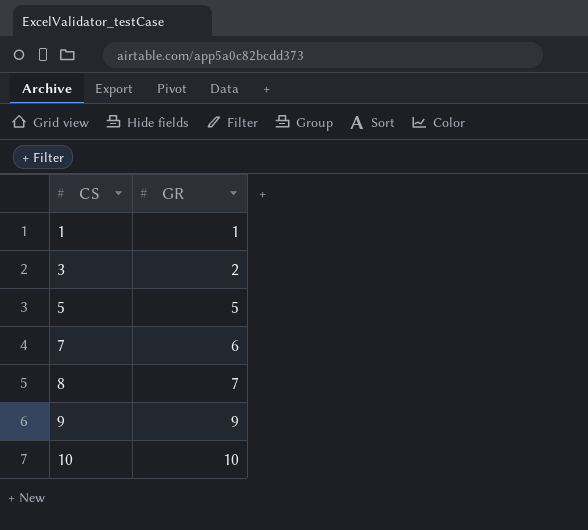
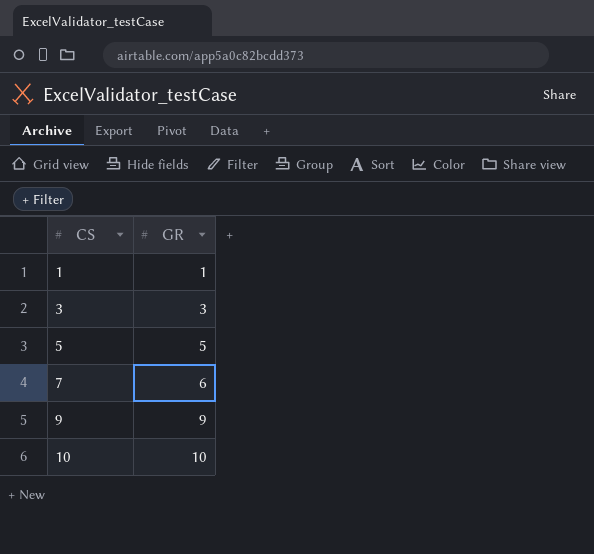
row 8: 7 -> none
3 | GR: 2 -> 3

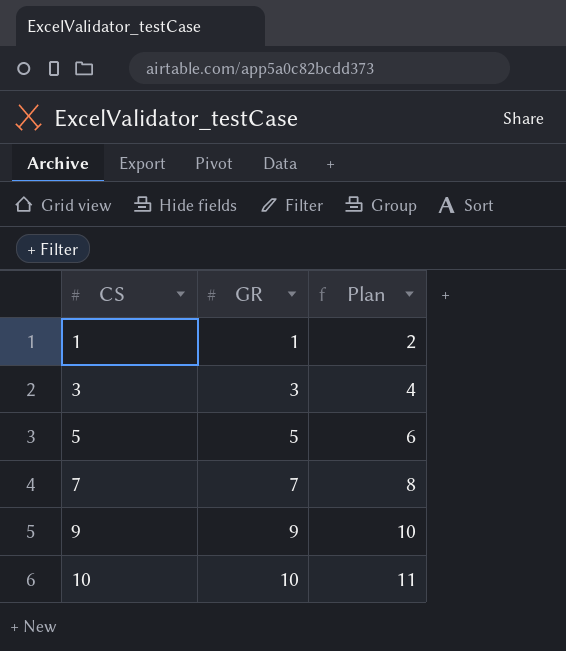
column Plan | formula: none -> [GR] + 1
7 | GR: 6 -> 7

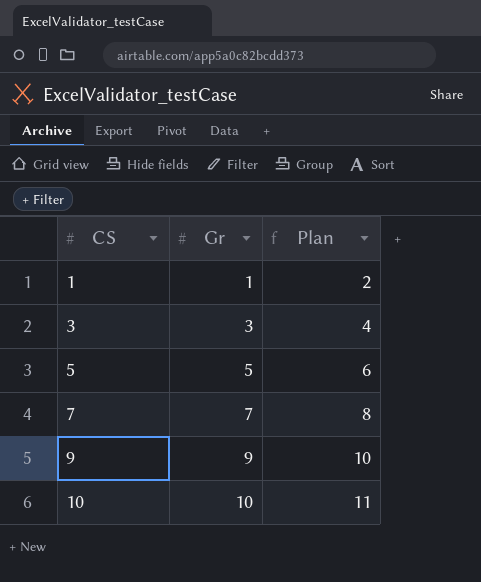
column name: GR -> Gr

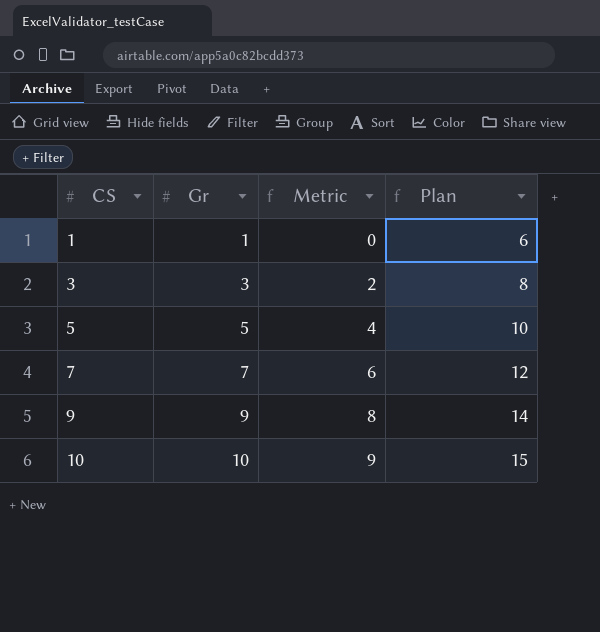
column Metric | formula: none -> [Gr] - 1
column Plan | formula: [Gr] + 1 -> [Gr] + 5

